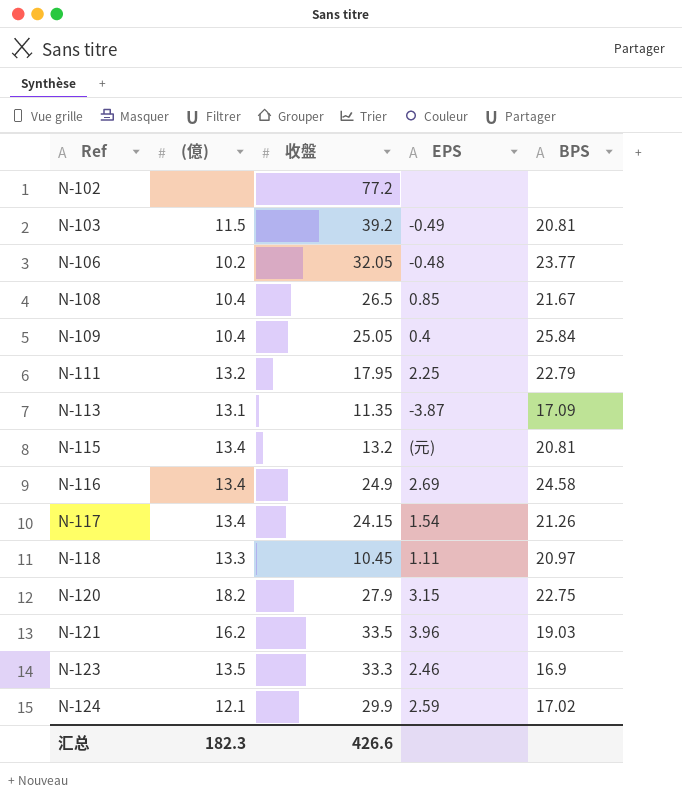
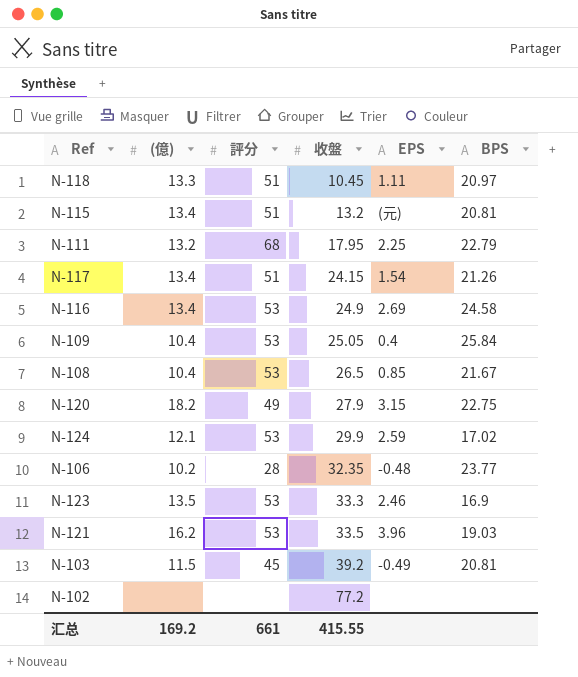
row order: Ref ascending -> 收盤 ascending
column 評分 | position: none -> 3
row N-113: 13.1 | 11.35 | -3.87 | 17.09 -> none
N-106 | 收盤: 32.05 -> 32.35
汇总 | (億): 182.3 -> 169.2
汇总 | 收盤: 426.6 -> 415.55

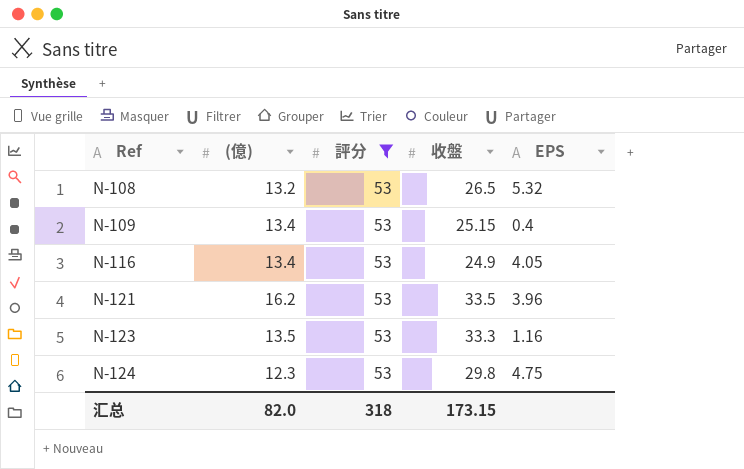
filter: none -> 評分 = 53
row order: 收盤 ascending -> Ref ascending
column BPS | position: 6 -> none
N-108 | (億): 10.4 -> 13.2
N-108 | EPS: 0.85 -> 5.32
N-109 | (億): 10.4 -> 13.4
N-109 | 收盤: 25.05 -> 25.15
N-116 | EPS: 2.69 -> 4.05
N-123 | EPS: 2.46 -> 1.16
N-124 | (億): 12.1 -> 12.3
N-124 | 收盤: 29.9 -> 29.8
N-124 | EPS: 2.59 -> 4.75
汇总 | (億): 169.2 -> 82.0
汇总 | 評分: 661 -> 318
汇总 | 收盤: 415.55 -> 173.15

